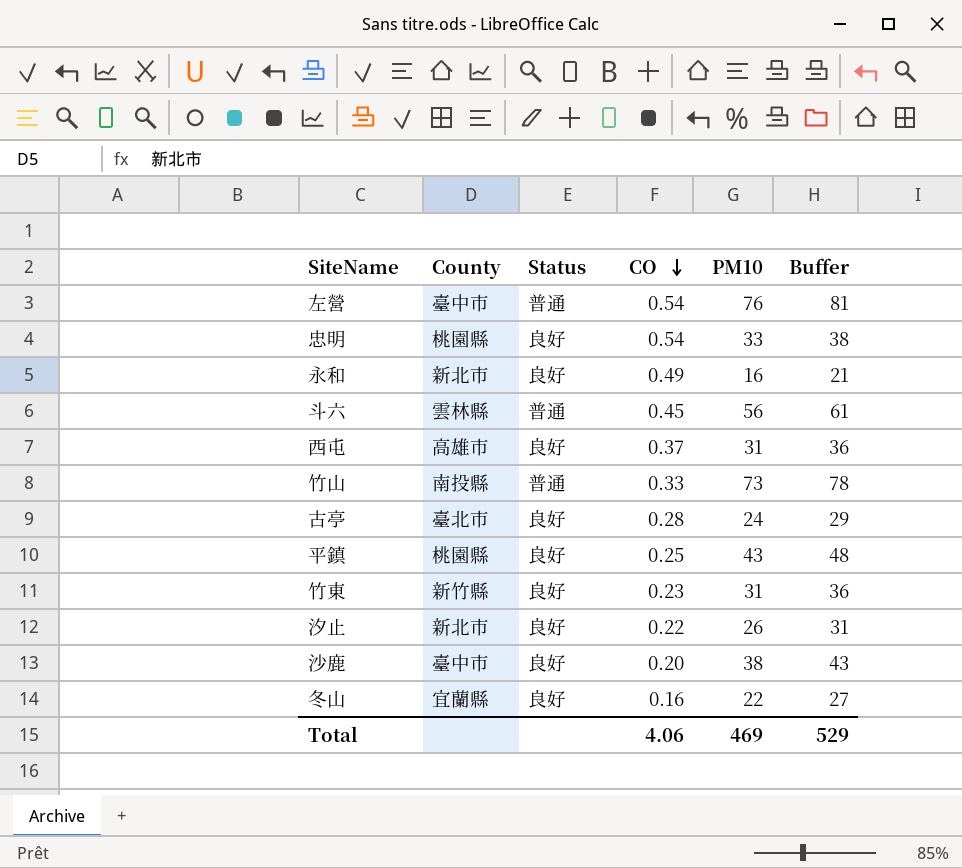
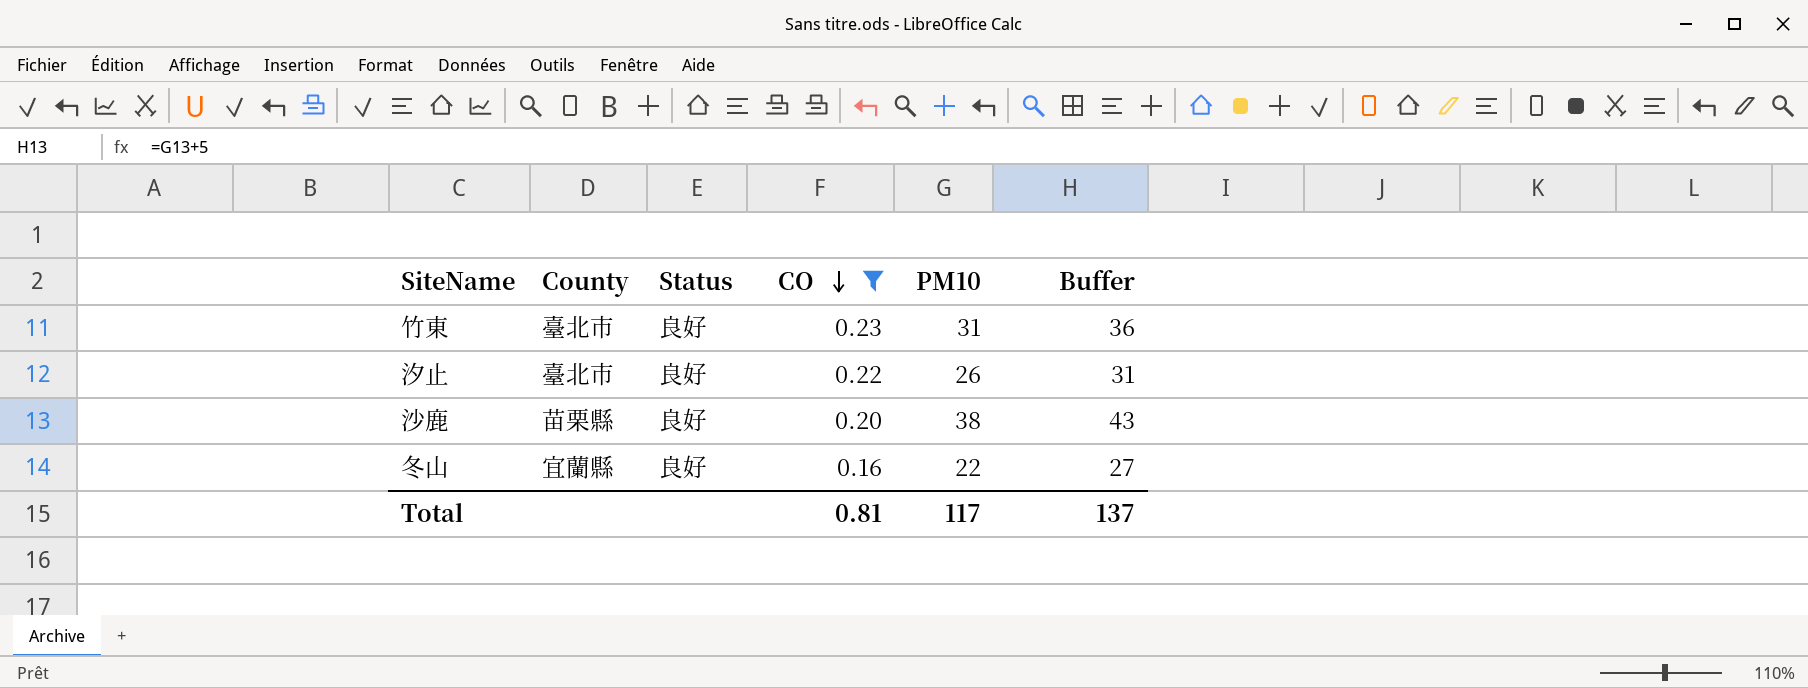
filter: none -> CO <= 0.23
竹東 | County: 新竹縣 -> 臺北市
汐止 | County: 新北市 -> 臺北市
沙鹿 | County: 臺中市 -> 苗栗縣
Total | CO: 4.06 -> 0.81
Total | PM10: 469 -> 117
Total | Buffer: 529 -> 137

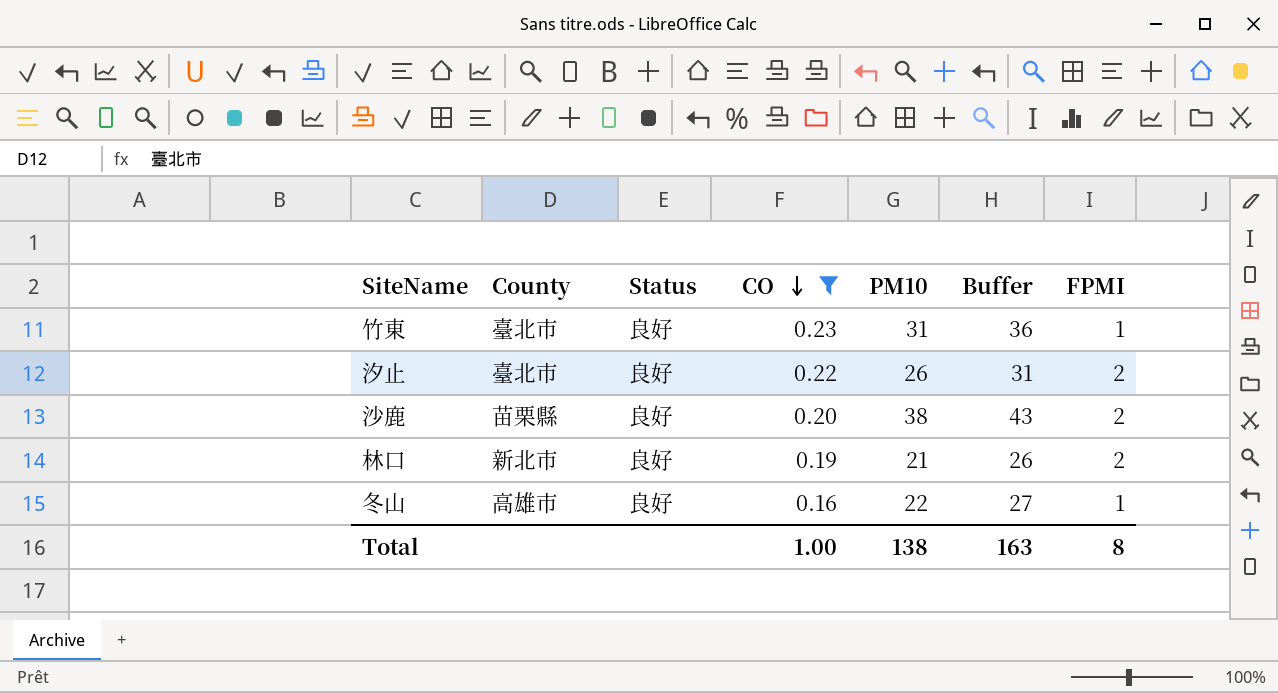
column FPMI | position: none -> 7
row 林口: none -> 新北市 | 良好 | 0.19 | 21 | 26 | 2
冬山 | County: 宜蘭縣 -> 高雄市
Total | CO: 0.81 -> 1.00
Total | PM10: 117 -> 138
Total | Buffer: 137 -> 163

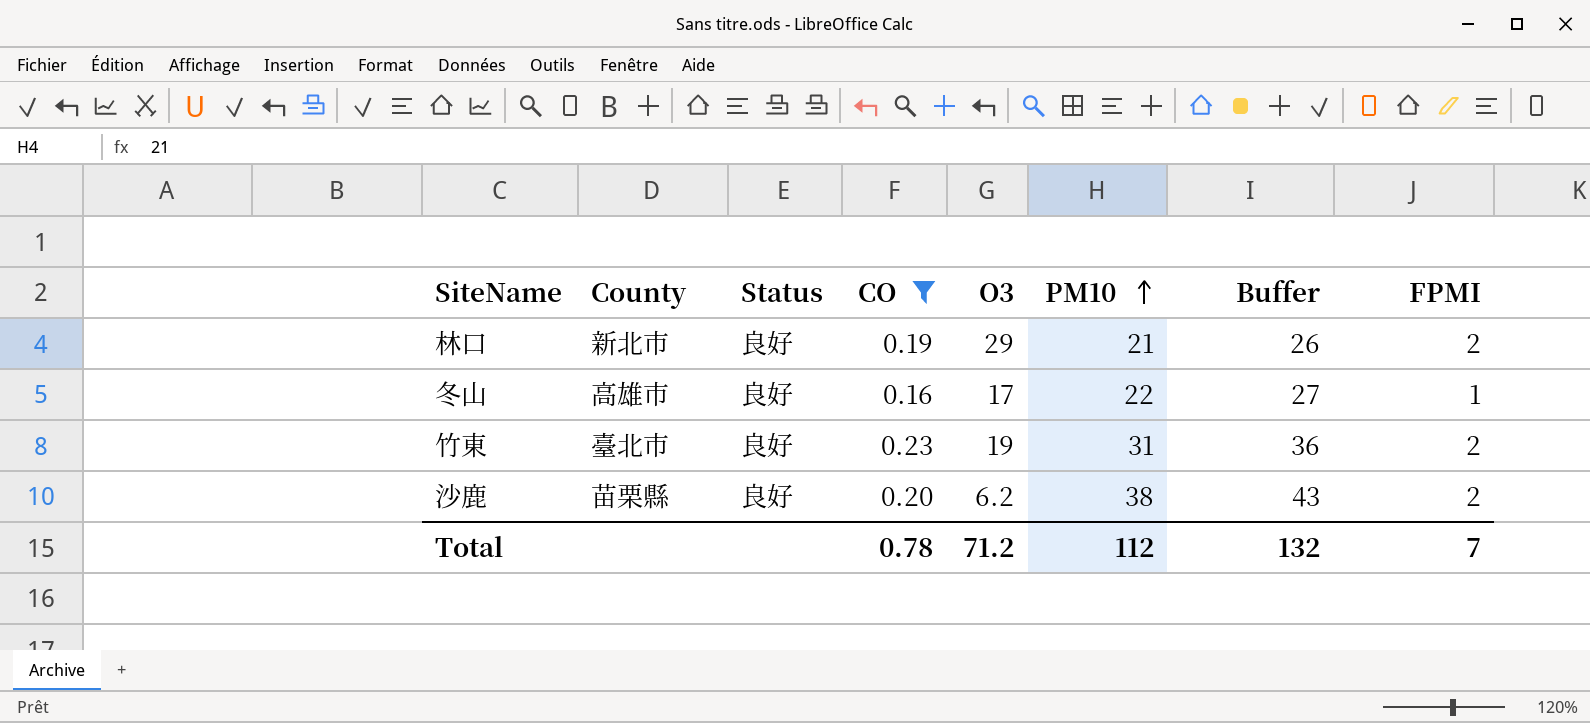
row order: CO descending -> PM10 ascending
column O3 | position: none -> 5
row 汐止: 臺北市 | 良好 | 0.22 | 26 | 31 | 2 -> none
竹東 | FPMI: 1 -> 2
Total | CO: 1.00 -> 0.78
Total | PM10: 138 -> 112
Total | Buffer: 163 -> 132
Total | FPMI: 8 -> 7

